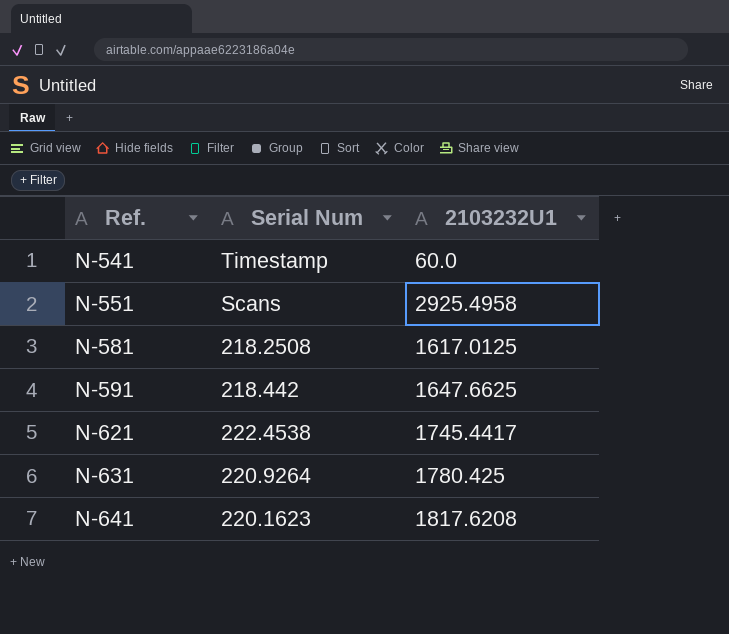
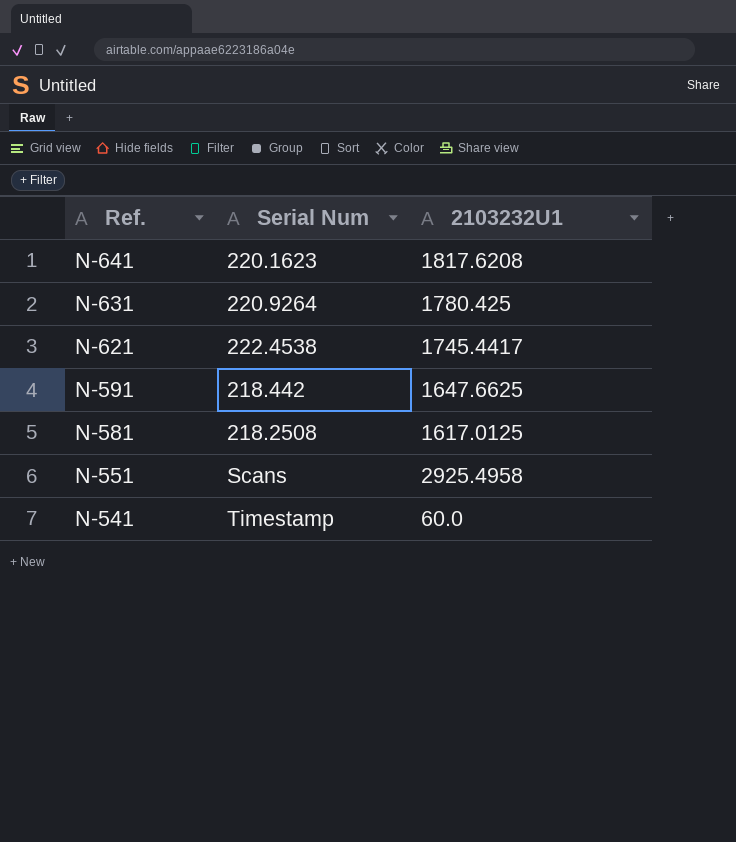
row order: Ref. ascending -> Ref. descending

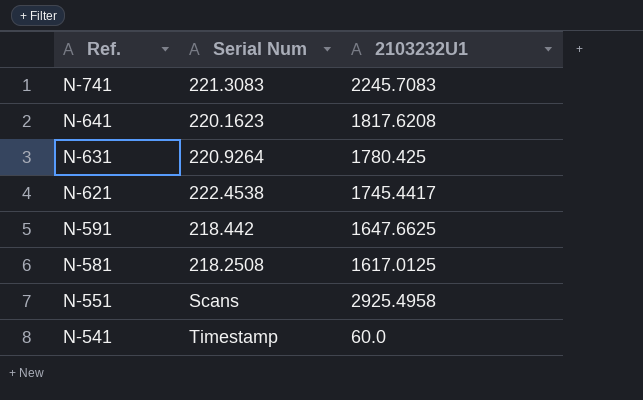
row N-741: none -> 221.3083 | 2245.7083

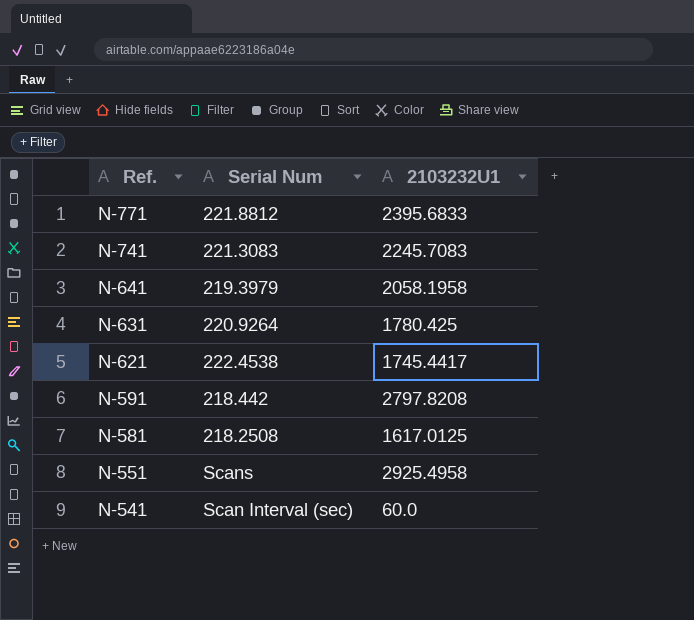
row N-771: none -> 221.8812 | 2395.6833
N-641 | Serial Num: 220.1623 -> 219.3979
N-641 | 2103232U1: 1817.6208 -> 2058.1958
N-591 | 2103232U1: 1647.6625 -> 2797.8208
N-541 | Serial Num: Timestamp -> Scan Interval (sec)

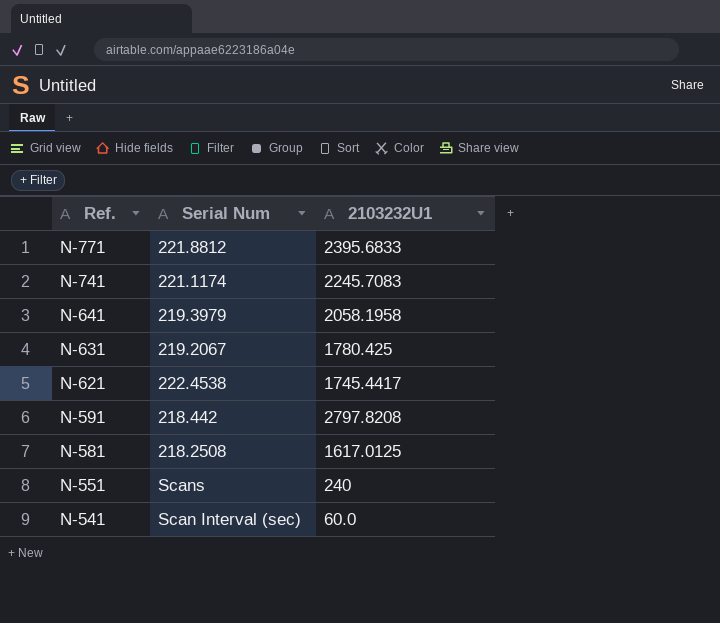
N-741 | Serial Num: 221.3083 -> 221.1174
N-631 | Serial Num: 220.9264 -> 219.2067
N-551 | 2103232U1: 2925.4958 -> 240

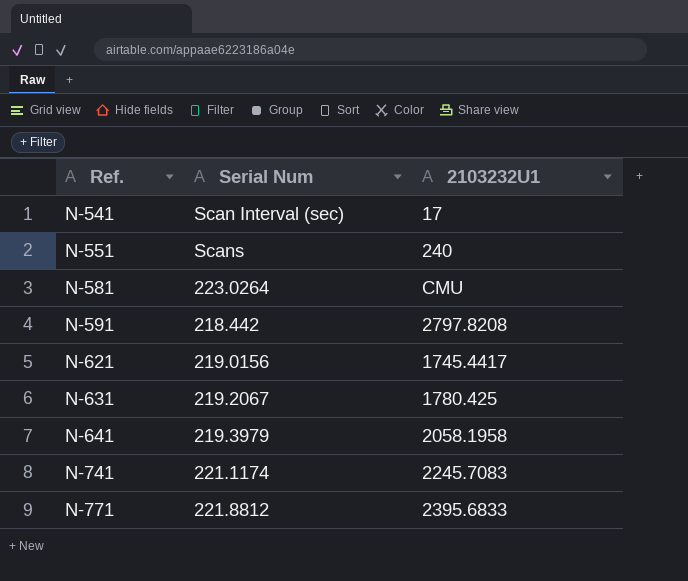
row order: Ref. descending -> Ref. ascending
N-541 | 2103232U1: 60.0 -> 17
N-581 | Serial Num: 218.2508 -> 223.0264
N-581 | 2103232U1: 1617.0125 -> CMU
N-621 | Serial Num: 222.4538 -> 219.0156

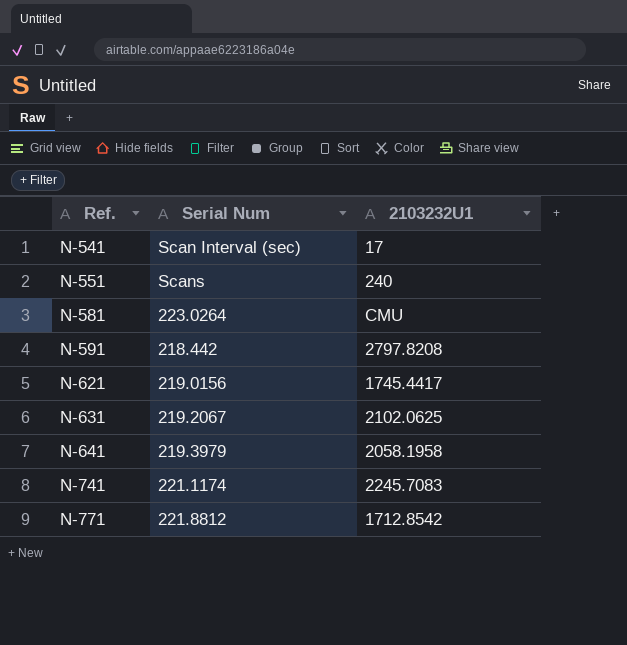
N-631 | 2103232U1: 1780.425 -> 2102.0625
N-771 | 2103232U1: 2395.6833 -> 1712.8542

